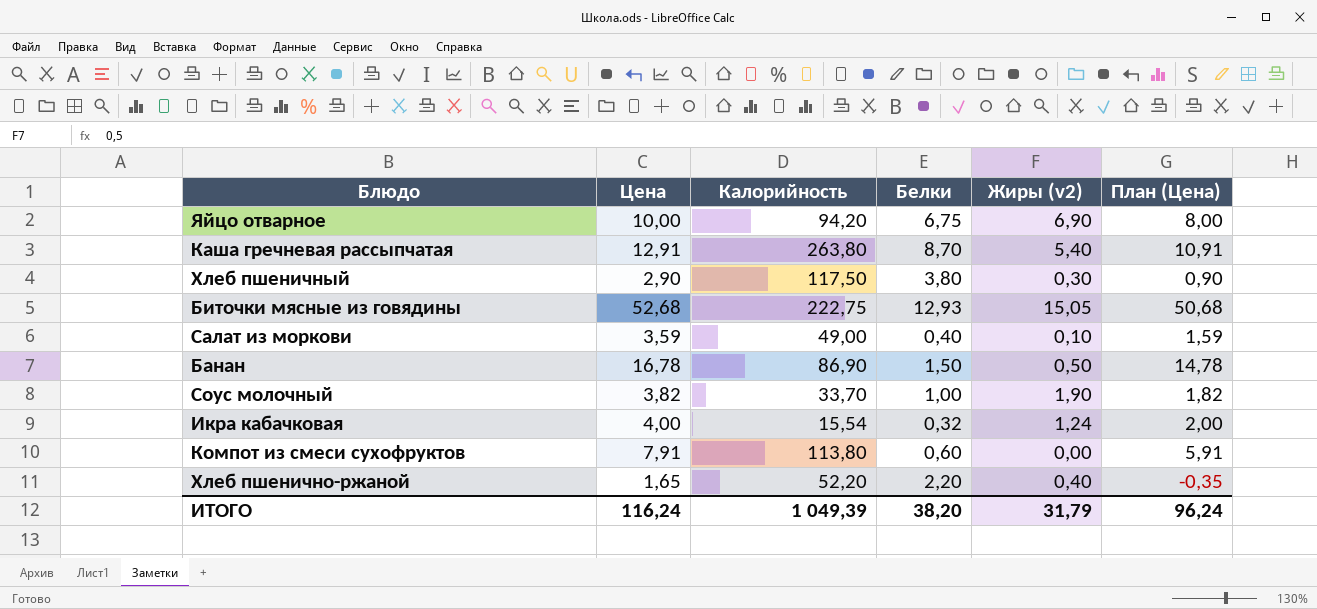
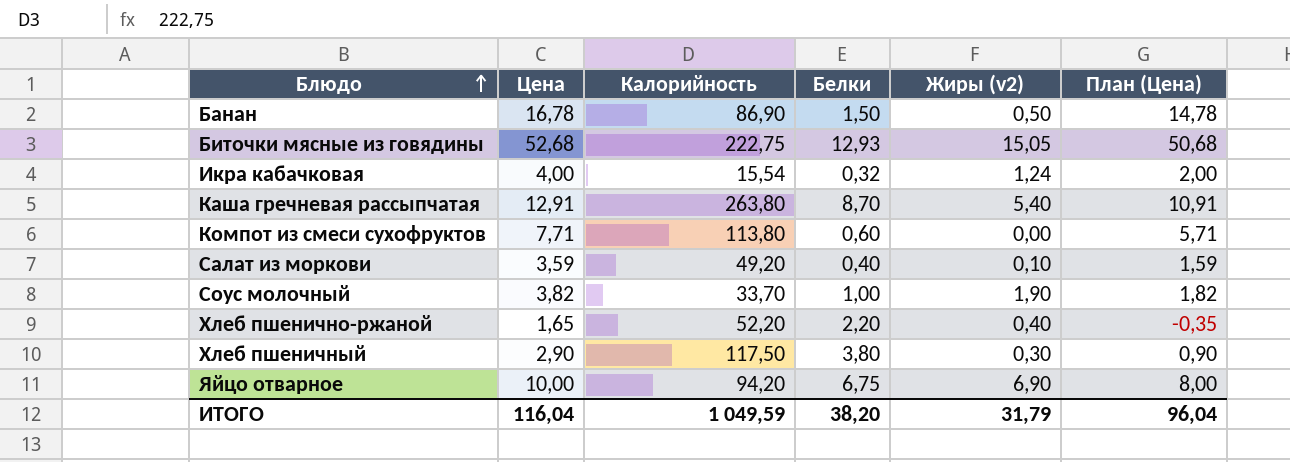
row order: none -> Блюдо ascending
Компот из смеси сухофруктов | Цена: 7,91 -> 7,71
Компот из смеси сухофруктов | План (Цена): 5,91 -> 5,71
Салат из моркови | Калорийность: 49,00 -> 49,20
ИТОГО | Цена: 116,24 -> 116,04
ИТОГО | Калорийность: 1 049,39 -> 1 049,59
ИТОГО | План (Цена): 96,24 -> 96,04

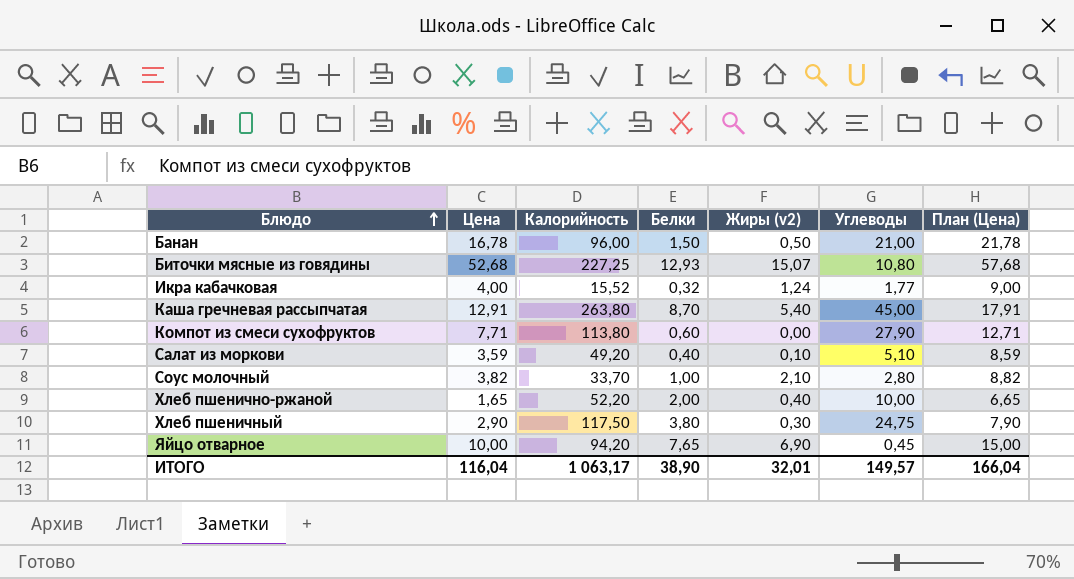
column Углеводы | position: none -> 6
column План (Цена) | formula: [Цена] - 2 -> [Цена] + 5
Банан | Калорийность: 86,90 -> 96,00
Биточки мясные из говядины | Калорийность: 222,75 -> 227,25
Биточки мясные из говядины | Жиры (v2): 15,05 -> 15,07
Икра кабачковая | Калорийность: 15,54 -> 15,52
Соус молочный | Жиры (v2): 1,90 -> 2,10
Хлеб пшенично-ржаной | Белки: 2,20 -> 2,00
Яйцо отварное | Белки: 6,75 -> 7,65
ИТОГО | Калорийность: 1 049,59 -> 1 063,17
ИТОГО | Белки: 38,20 -> 38,90
ИТОГО | Жиры (v2): 31,79 -> 32,01
ИТОГО | План (Цена): 96,04 -> 166,04

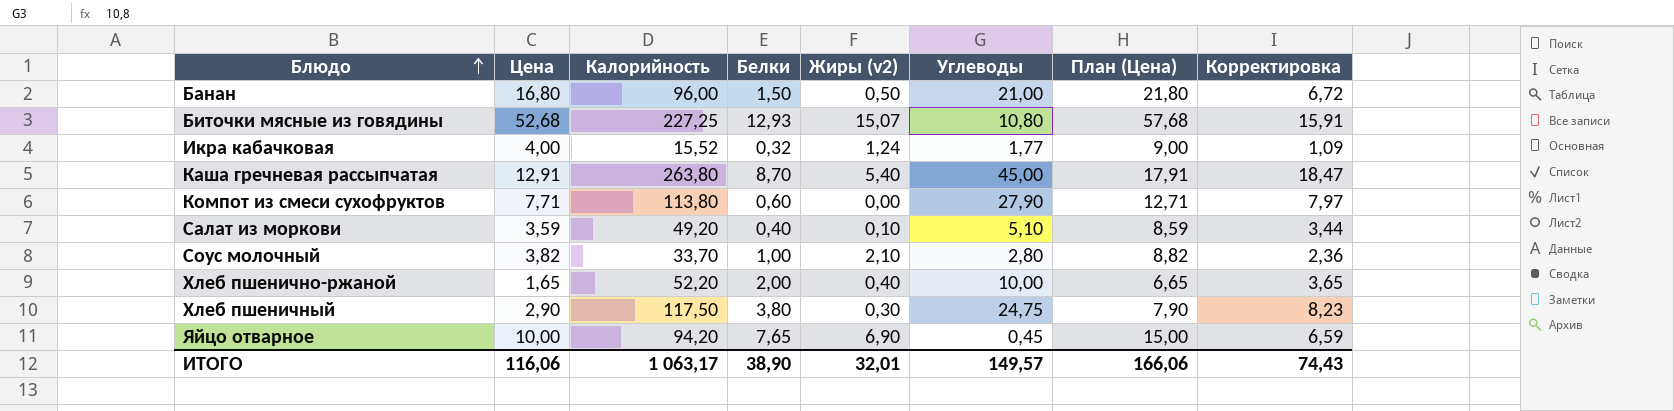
column Корректировка | formula: none -> [Калорийность] * 0,07
Банан | Цена: 16,78 -> 16,80
Банан | План (Цена): 21,78 -> 21,80
ИТОГО | Цена: 116,04 -> 116,06
ИТОГО | План (Цена): 166,04 -> 166,06

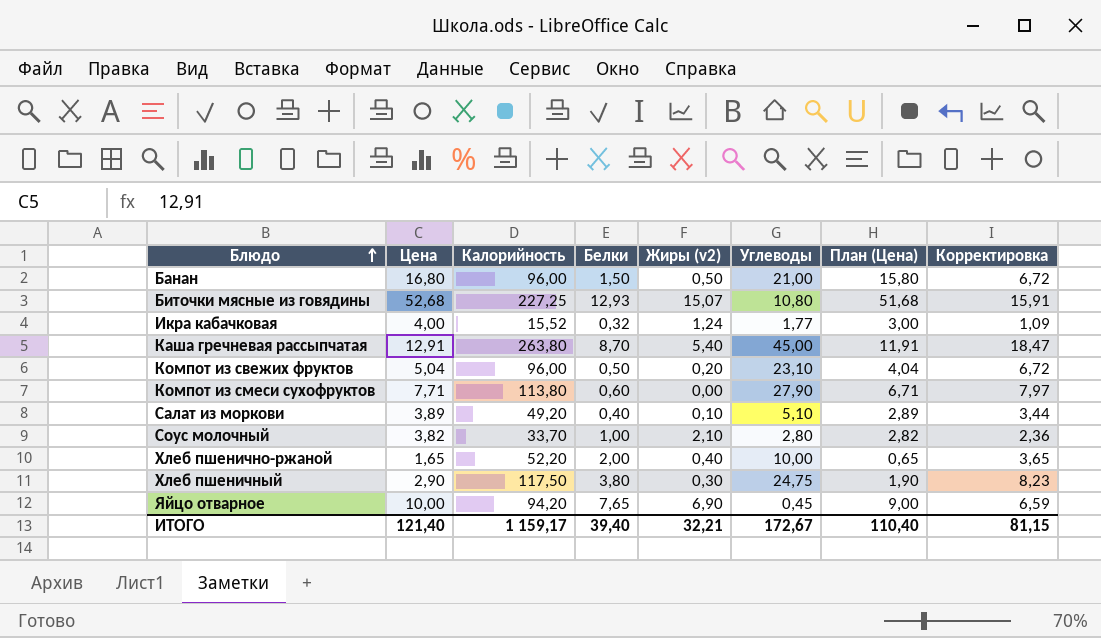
column План (Цена) | formula: [Цена] + 5 -> [Цена] - 1
row Компот из свежих фруктов: none -> 5,04 | 96,00 | 0,50 | 0,20 | 23,10 | 4,04 | 6,72
Салат из моркови | Цена: 3,59 -> 3,89
ИТОГО | Цена: 116,06 -> 121,40
ИТОГО | Калорийность: 1 063,17 -> 1 159,17
ИТОГО | Белки: 38,90 -> 39,40
ИТОГО | Жиры (v2): 32,01 -> 32,21
ИТОГО | Углеводы: 149,57 -> 172,67
ИТОГО | План (Цена): 166,06 -> 110,40
ИТОГО | Корректировка: 74,43 -> 81,15

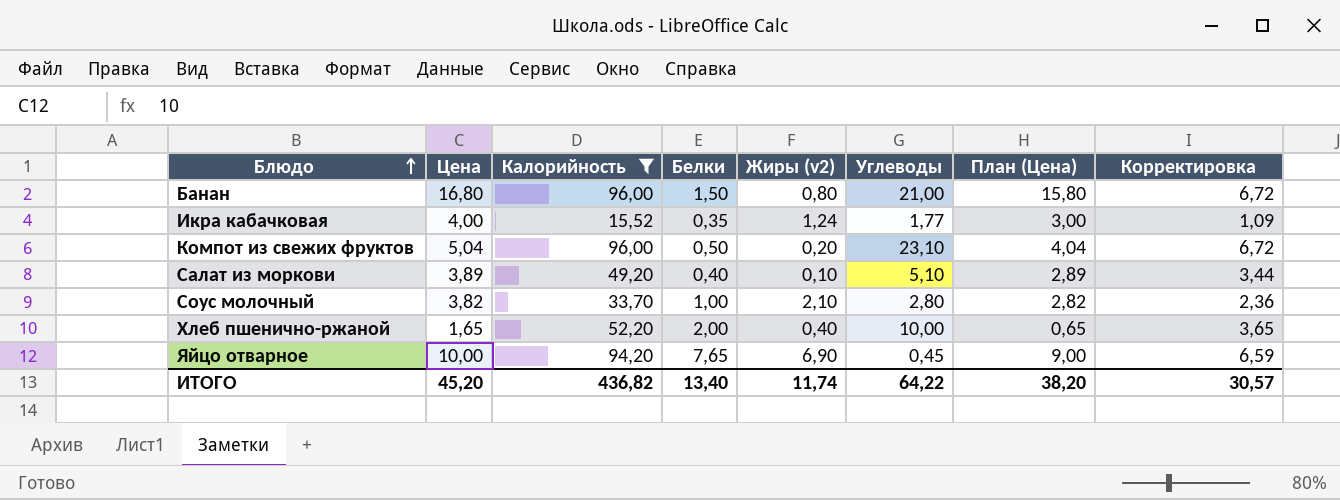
filter: none -> Калорийность <= 96,00
Банан | Жиры (v2): 0,50 -> 0,80
Икра кабачковая | Белки: 0,32 -> 0,35
ИТОГО | Цена: 121,40 -> 45,20
ИТОГО | Калорийность: 1 159,17 -> 436,82
ИТОГО | Белки: 39,40 -> 13,40
ИТОГО | Жиры (v2): 32,21 -> 11,74
ИТОГО | Углеводы: 172,67 -> 64,22
ИТОГО | План (Цена): 110,40 -> 38,20
ИТОГО | Корректировка: 81,15 -> 30,57

